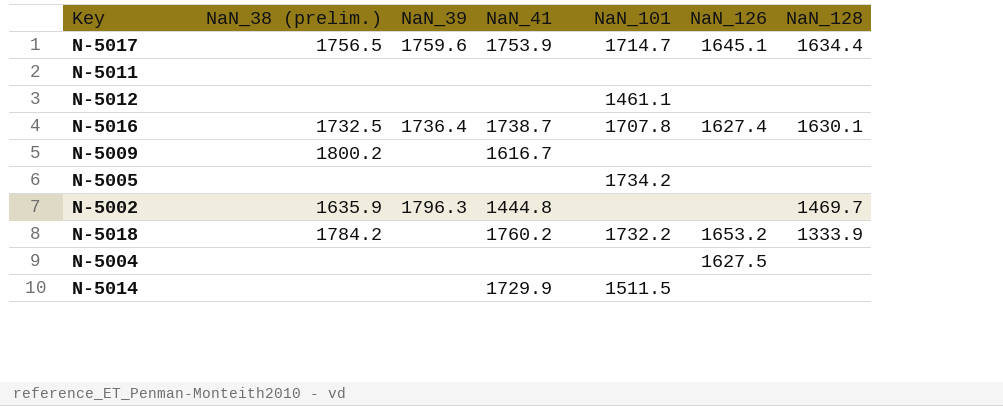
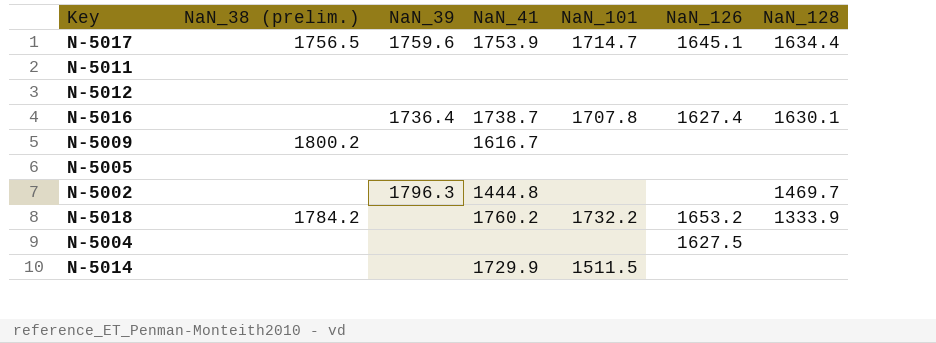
N-5012 | NaN_101: 1461.1 -> none
N-5016 | NaN_38 (prelim.): 1732.5 -> none
N-5005 | NaN_101: 1734.2 -> none
N-5002 | NaN_38 (prelim.): 1635.9 -> none

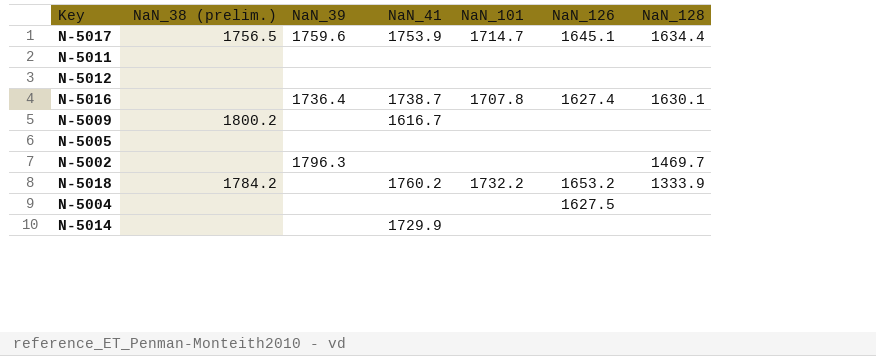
N-5002 | NaN_41: 1444.8 -> none
N-5014 | NaN_101: 1511.5 -> none

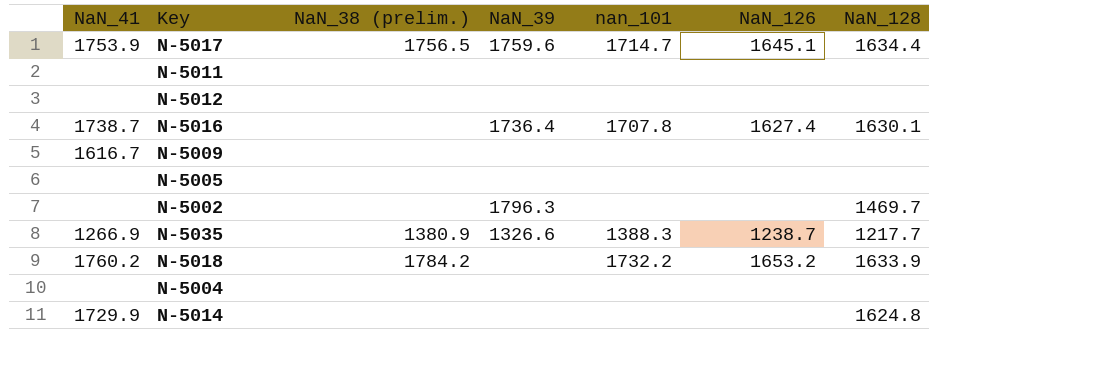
column NaN_41 | position: 4 -> 1
column name: NaN_101 -> nan_101
N-5009 | NaN_38 (prelim.): 1800.2 -> none
row N-5035: none -> 1266.9 | 1380.9 | 1326.6 | 1388.3 | 1238.7 | 1217.7
N-5018 | NaN_128: 1333.9 -> 1633.9
N-5004 | NaN_126: 1627.5 -> none
N-5014 | NaN_128: none -> 1624.8

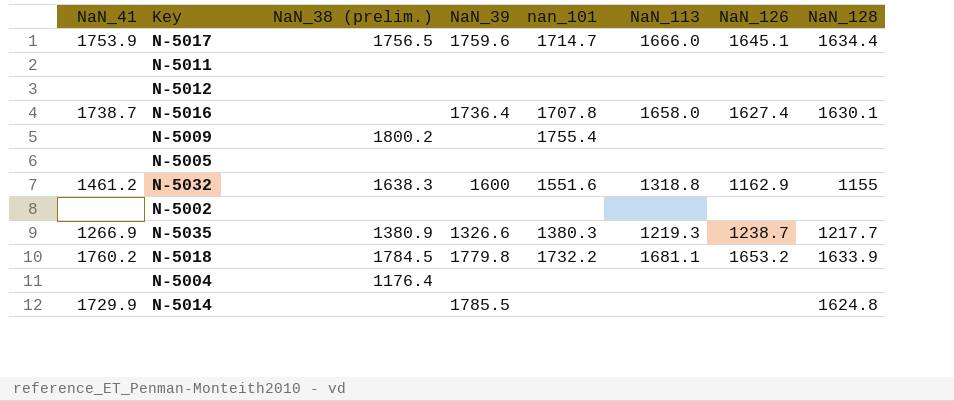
column NaN_113 | position: none -> 6
N-5009 | NaN_41: 1616.7 -> none
N-5009 | NaN_38 (prelim.): none -> 1800.2
N-5009 | nan_101: none -> 1755.4
row N-5032: none -> 1461.2 | 1638.3 | 1600 | 1551.6 | 1318.8 | 1162.9 | 1155
N-5002 | NaN_39: 1796.3 -> none
N-5002 | NaN_128: 1469.7 -> none
N-5035 | nan_101: 1388.3 -> 1380.3
N-5018 | NaN_38 (prelim.): 1784.2 -> 1784.5
N-5018 | NaN_39: none -> 1779.8
N-5004 | NaN_38 (prelim.): none -> 1176.4
N-5014 | NaN_39: none -> 1785.5

